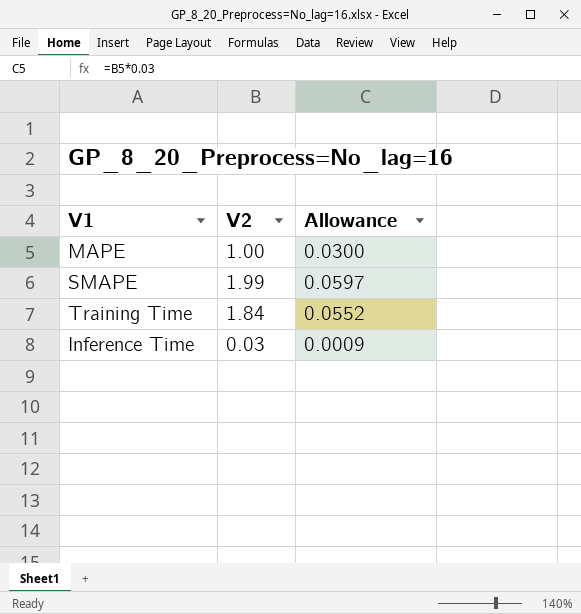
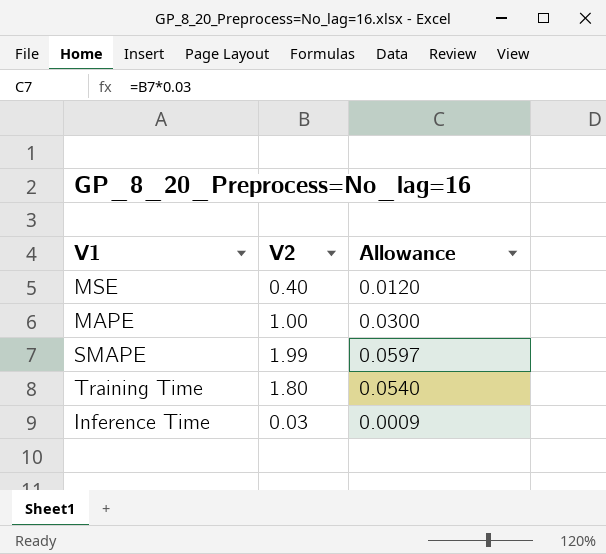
row MSE: none -> 0.40 | 0.0120
Training Time | V2: 1.84 -> 1.80
Training Time | Allowance: 0.0552 -> 0.0540

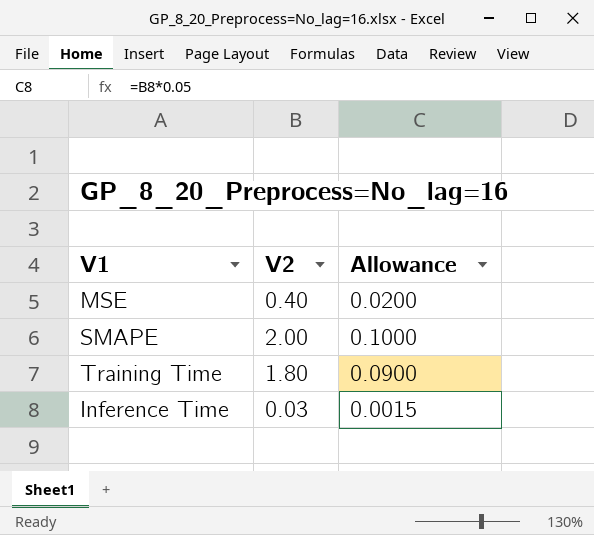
column Allowance | formula: [V2] * 0.03 -> [V2] * 0.05
row MAPE: 1.00 | 0.0300 -> none
SMAPE | V2: 1.99 -> 2.00

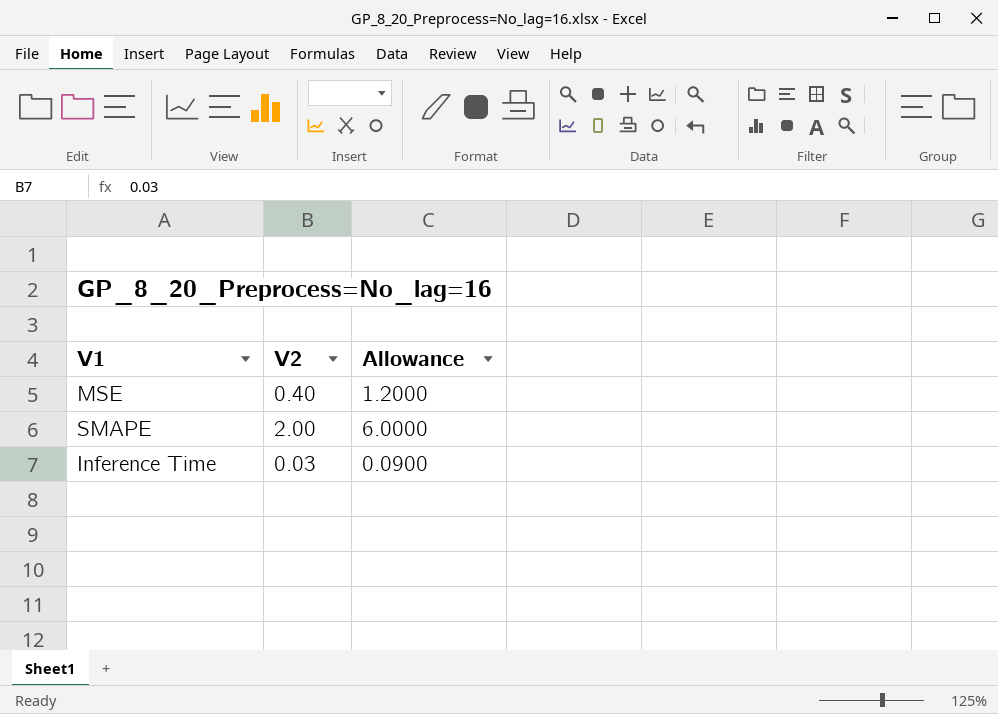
column Allowance | formula: [V2] * 0.05 -> [V2] * 3
row Training Time: 1.80 | 0.0900 -> none

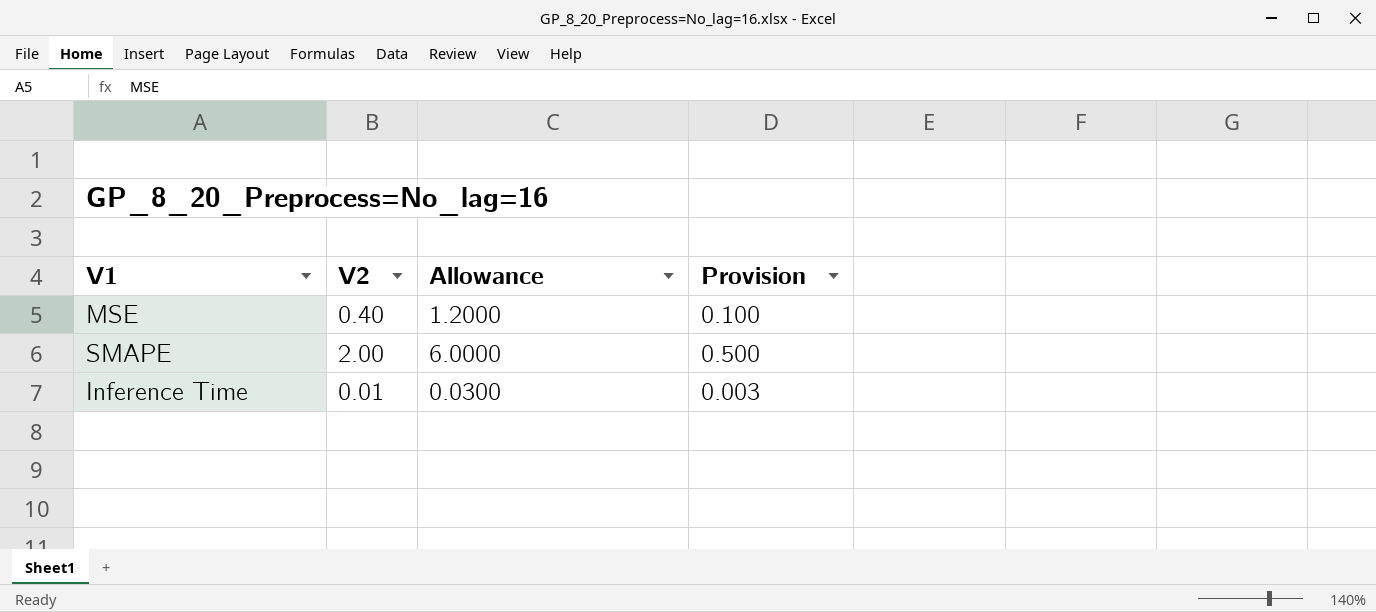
column Provision | formula: none -> [V2] * 0.25
Inference Time | V2: 0.03 -> 0.01
Inference Time | Allowance: 0.0900 -> 0.0300

